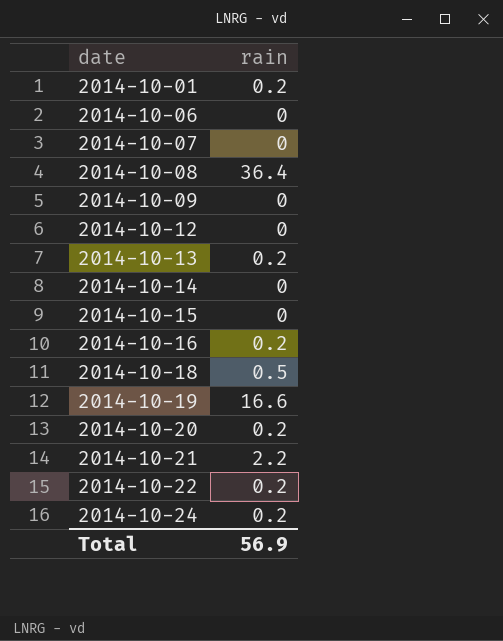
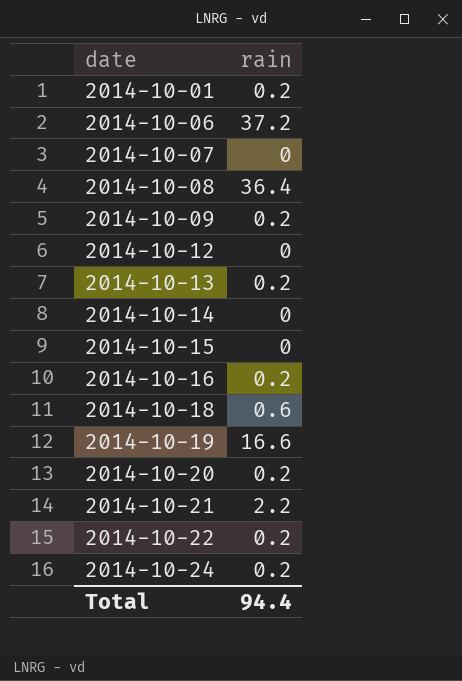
2014-10-06 | rain: 0 -> 37.2
2014-10-09 | rain: 0 -> 0.2
2014-10-18 | rain: 0.5 -> 0.6
Total | rain: 56.9 -> 94.4

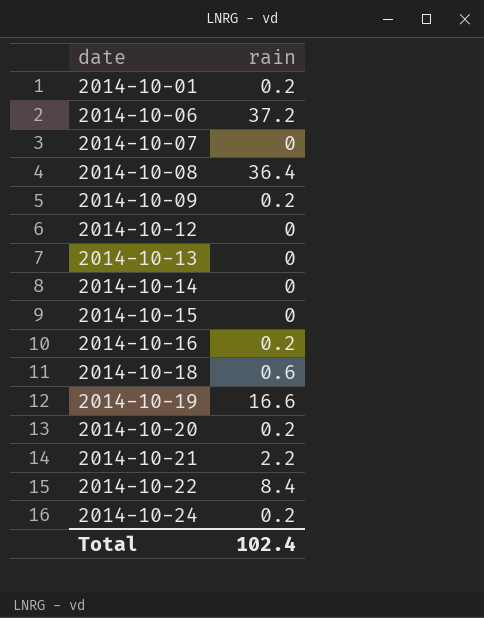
2014-10-13 | rain: 0.2 -> 0
2014-10-22 | rain: 0.2 -> 8.4
Total | rain: 94.4 -> 102.4

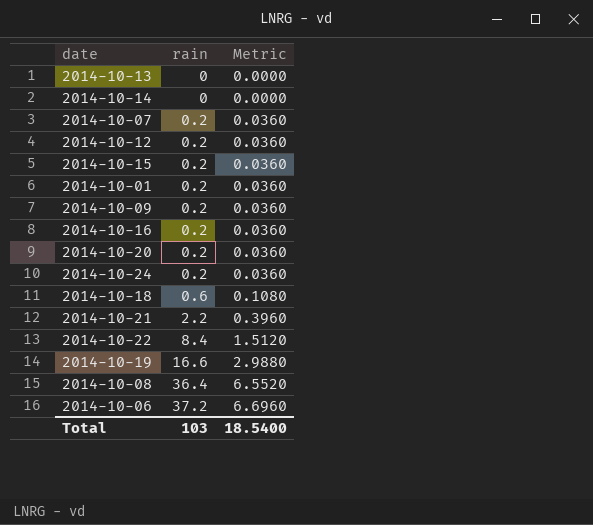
row order: date ascending -> rain ascending
column Metric | formula: none -> [rain] * 0.18
2014-10-07 | rain: 0 -> 0.2
2014-10-12 | rain: 0 -> 0.2
2014-10-15 | rain: 0 -> 0.2
Total | rain: 102.4 -> 103

